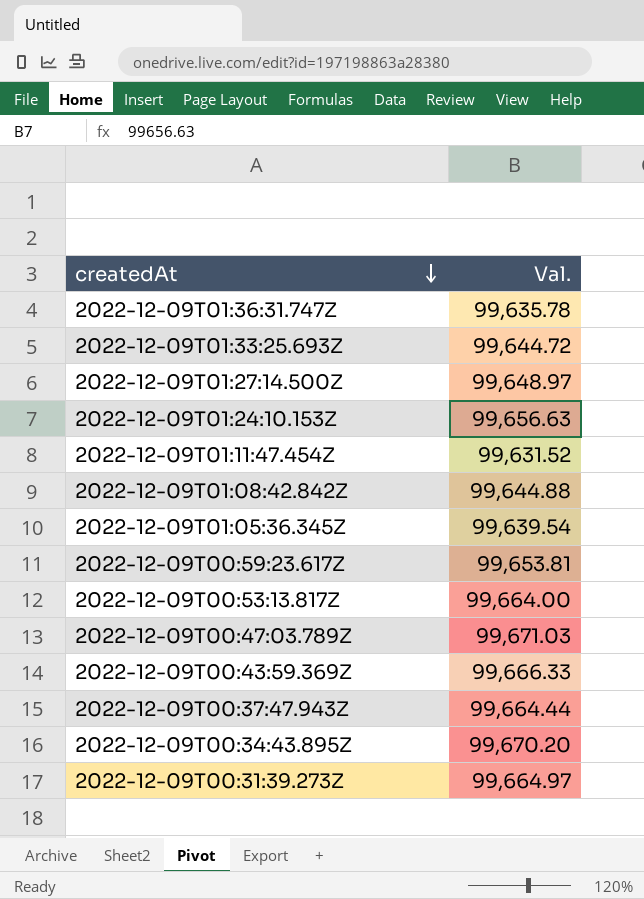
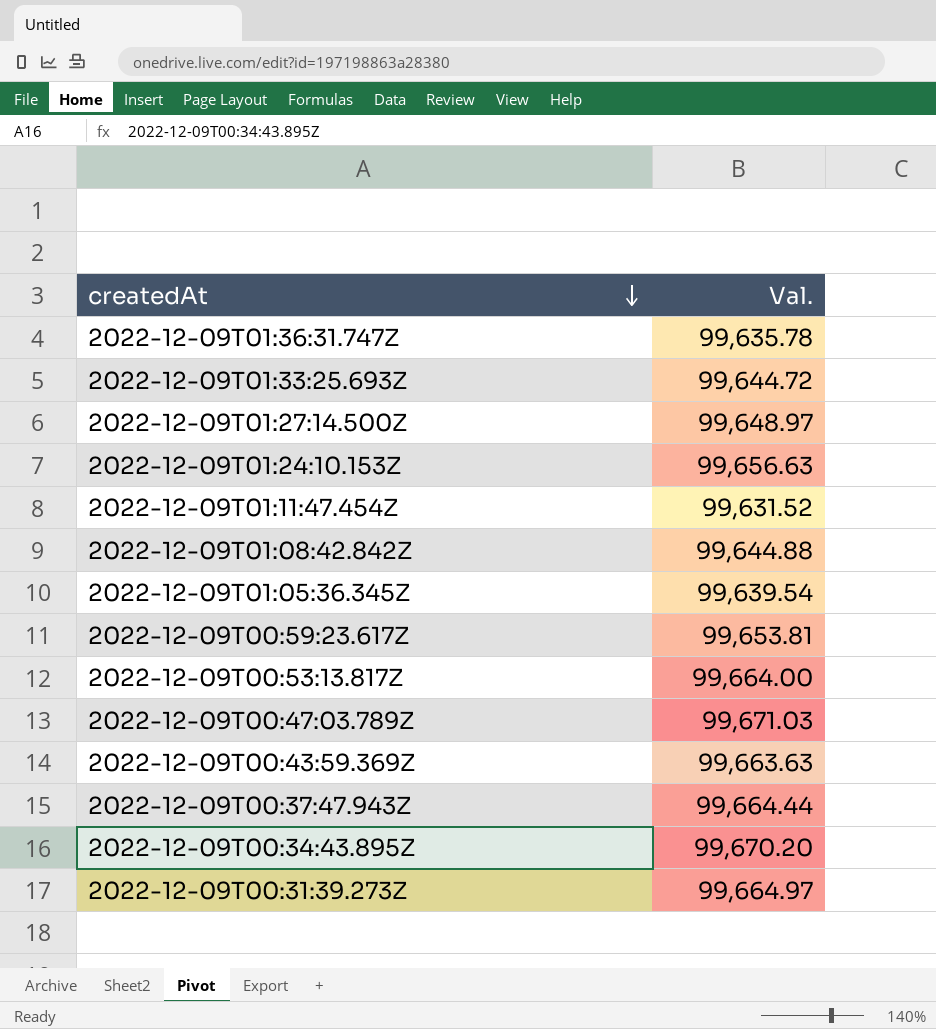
2022-12-09T00:43:59.369Z | Val.: 99,666.33 -> 99,663.63

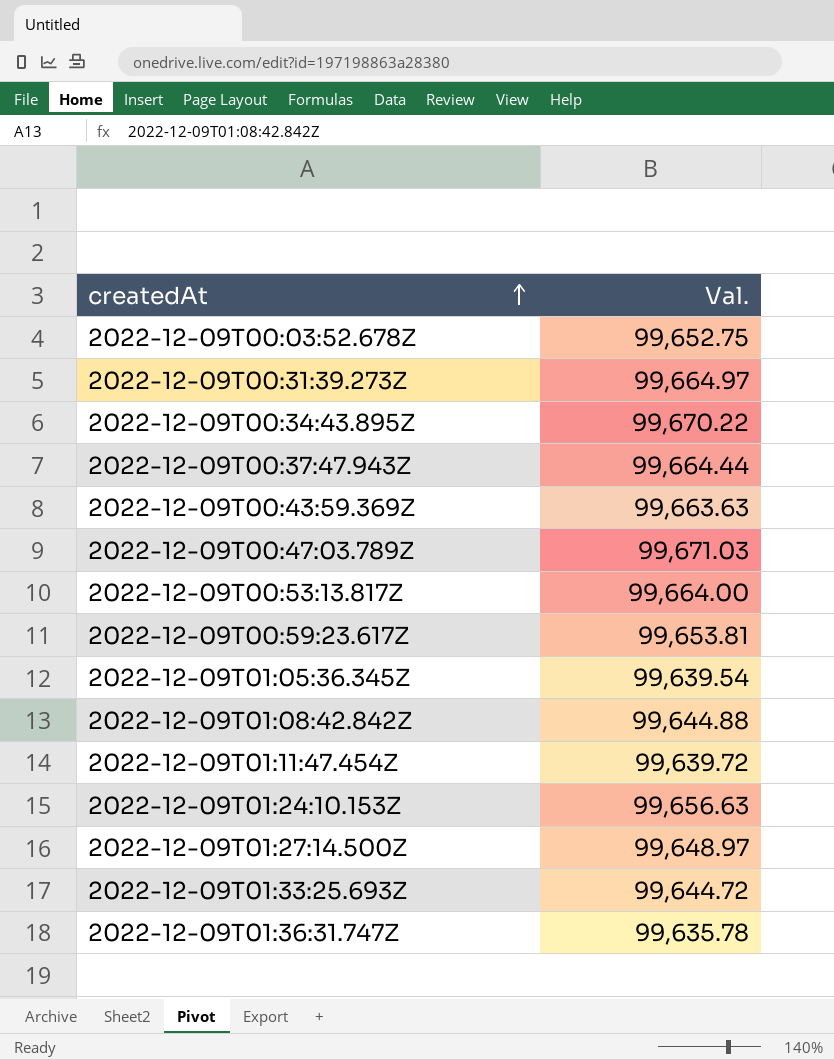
row order: createdAt descending -> createdAt ascending
row 2022-12-09T00:03:52.678Z: none -> 99,652.75
2022-12-09T00:34:43.895Z | Val.: 99,670.20 -> 99,670.22
2022-12-09T01:11:47.454Z | Val.: 99,631.52 -> 99,639.72

